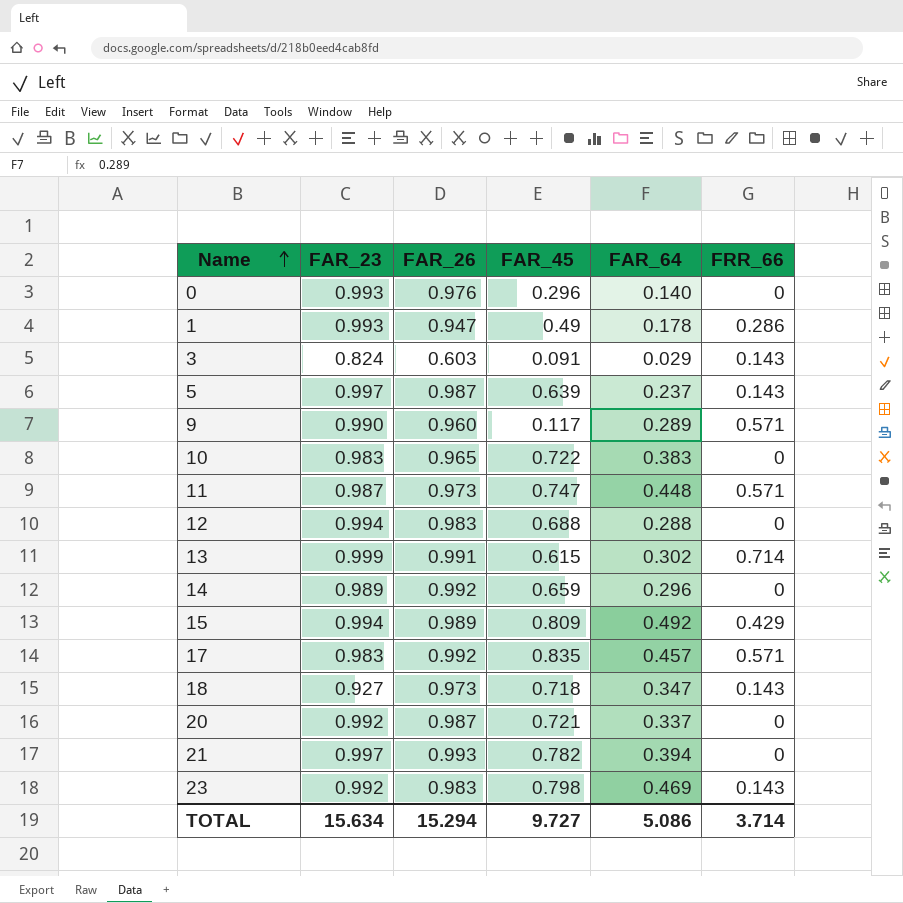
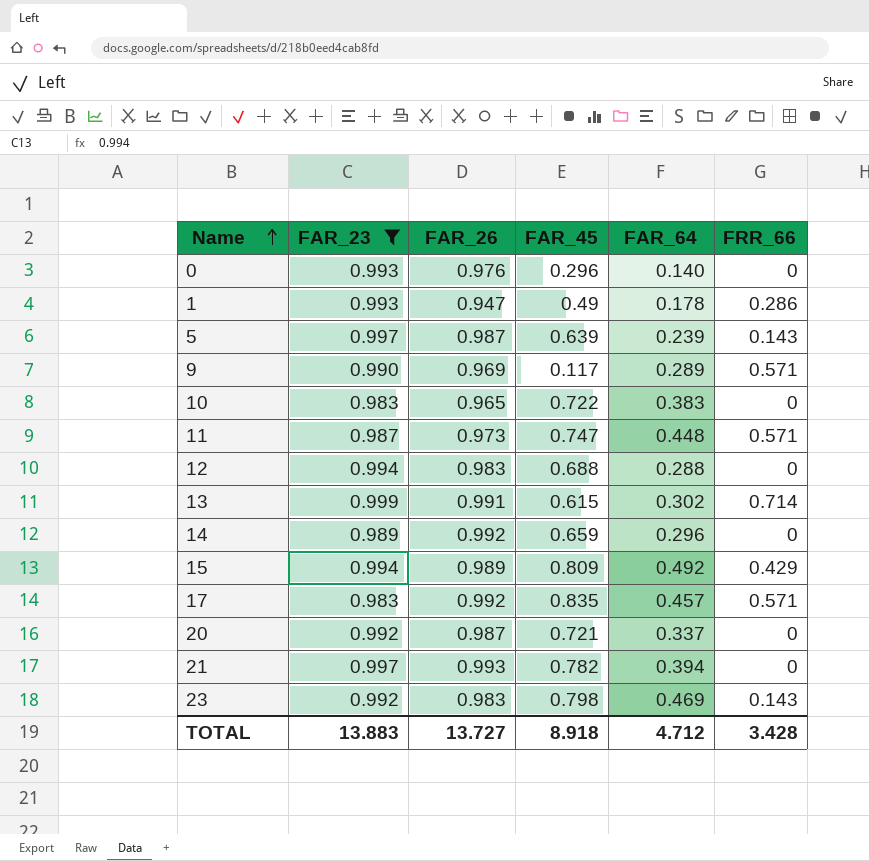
filter: none -> FAR_23 >= 0.983
5 | FAR_64: 0.237 -> 0.239
9 | FAR_26: 0.960 -> 0.969
TOTAL | FAR_23: 15.634 -> 13.883
TOTAL | FAR_26: 15.294 -> 13.727
TOTAL | FAR_45: 9.727 -> 8.918
TOTAL | FAR_64: 5.086 -> 4.712
TOTAL | FRR_66: 3.714 -> 3.428

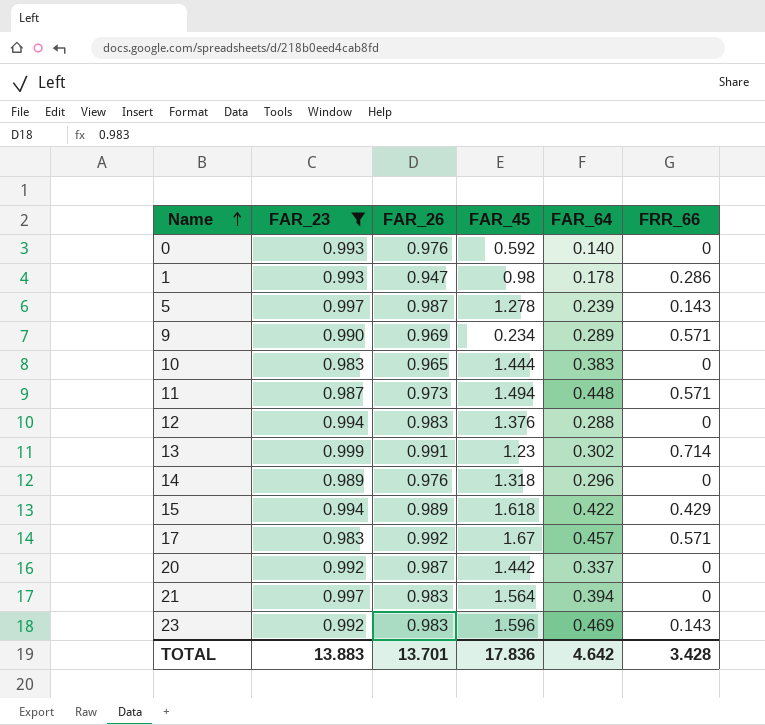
0 | FAR_45: 0.296 -> 0.592
1 | FAR_45: 0.49 -> 0.98
5 | FAR_45: 0.639 -> 1.278
9 | FAR_45: 0.117 -> 0.234
10 | FAR_45: 0.722 -> 1.444
11 | FAR_45: 0.747 -> 1.494
12 | FAR_45: 0.688 -> 1.376
13 | FAR_45: 0.615 -> 1.23
14 | FAR_26: 0.992 -> 0.976
14 | FAR_45: 0.659 -> 1.318
15 | FAR_45: 0.809 -> 1.618
15 | FAR_64: 0.492 -> 0.422
17 | FAR_45: 0.835 -> 1.67
20 | FAR_45: 0.721 -> 1.442
21 | FAR_26: 0.993 -> 0.983
21 | FAR_45: 0.782 -> 1.564
23 | FAR_45: 0.798 -> 1.596
TOTAL | FAR_26: 13.727 -> 13.701
TOTAL | FAR_45: 8.918 -> 17.836
TOTAL | FAR_64: 4.712 -> 4.642

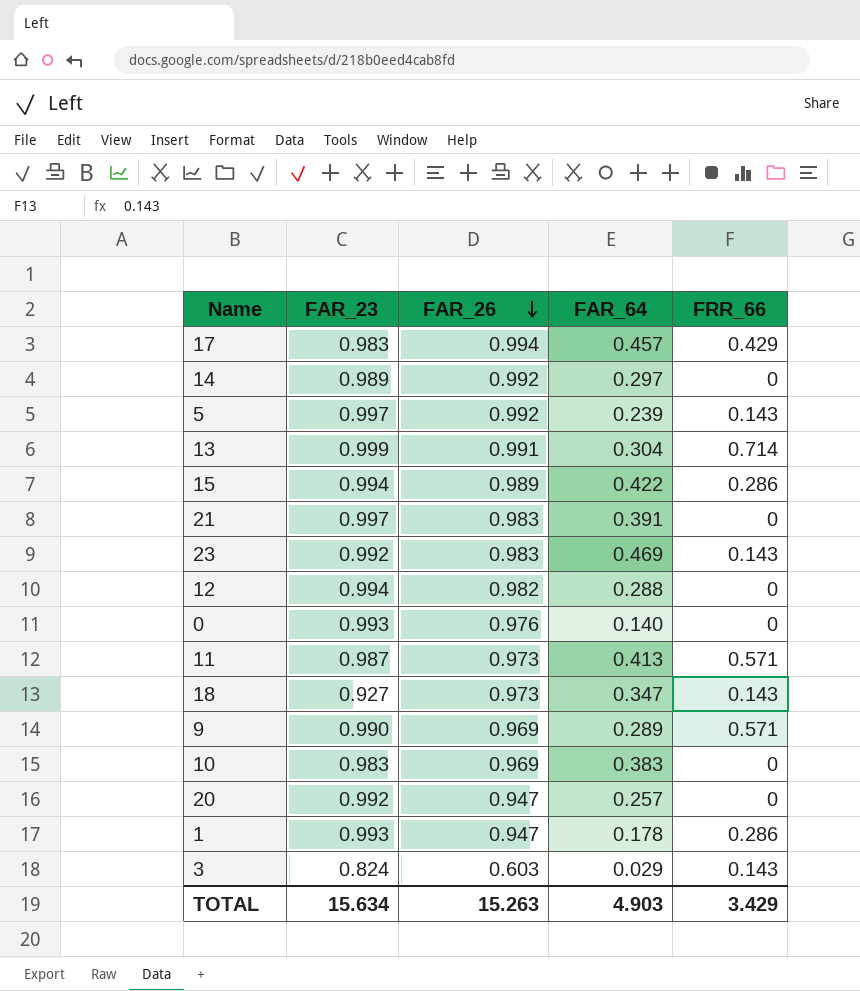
filter: FAR_23 >= 0.983 -> none
row order: Name ascending -> FAR_26 descending
column FAR_45 | position: 4 -> none
17 | FAR_26: 0.992 -> 0.994
17 | FRR_66: 0.571 -> 0.429
14 | FAR_26: 0.976 -> 0.992
14 | FAR_64: 0.296 -> 0.297
5 | FAR_26: 0.987 -> 0.992
13 | FAR_64: 0.302 -> 0.304
15 | FRR_66: 0.429 -> 0.286
21 | FAR_64: 0.394 -> 0.391
12 | FAR_26: 0.983 -> 0.982
11 | FAR_64: 0.448 -> 0.413
10 | FAR_26: 0.965 -> 0.969
20 | FAR_26: 0.987 -> 0.947
20 | FAR_64: 0.337 -> 0.257
TOTAL | FAR_23: 13.883 -> 15.634
TOTAL | FAR_26: 13.701 -> 15.263
TOTAL | FAR_64: 4.642 -> 4.903
TOTAL | FRR_66: 3.428 -> 3.429

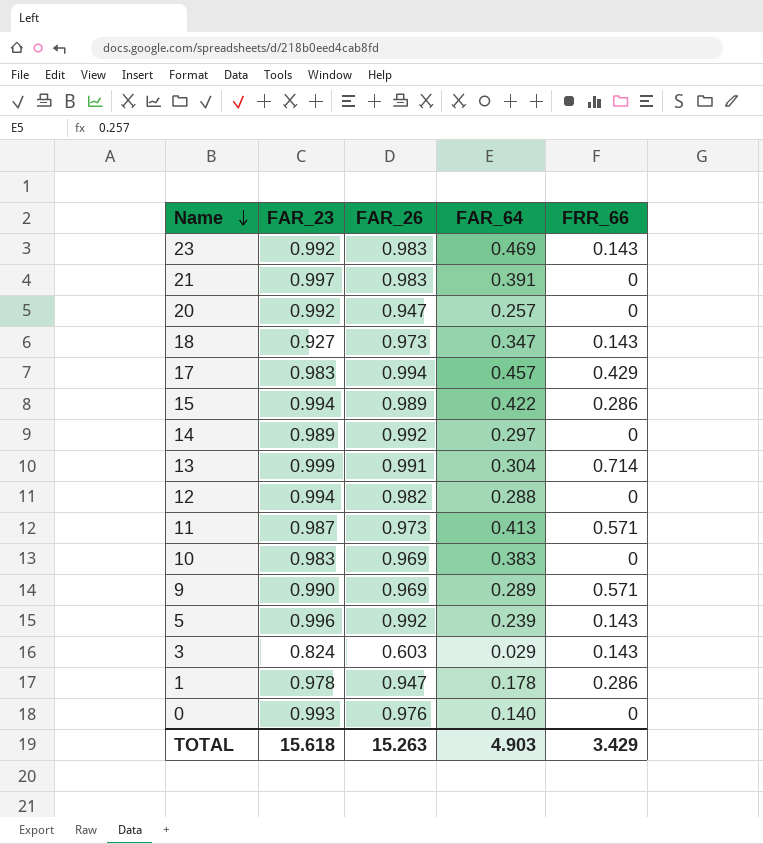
row order: FAR_26 descending -> Name descending
5 | FAR_23: 0.997 -> 0.996
1 | FAR_23: 0.993 -> 0.978
TOTAL | FAR_23: 15.634 -> 15.618

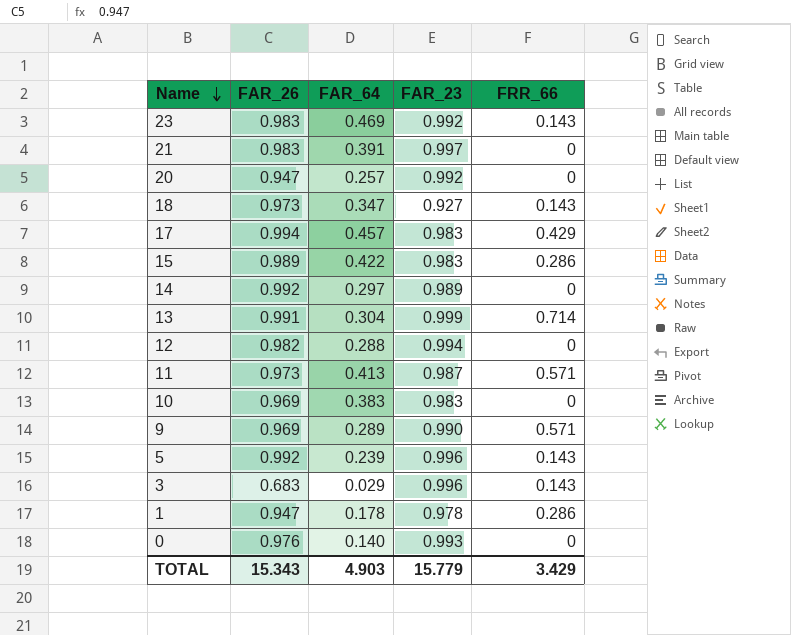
column FAR_23 | position: 2 -> 4
15 | FAR_23: 0.994 -> 0.983
3 | FAR_26: 0.603 -> 0.683
3 | FAR_23: 0.824 -> 0.996
TOTAL | FAR_26: 15.263 -> 15.343
TOTAL | FAR_23: 15.618 -> 15.779

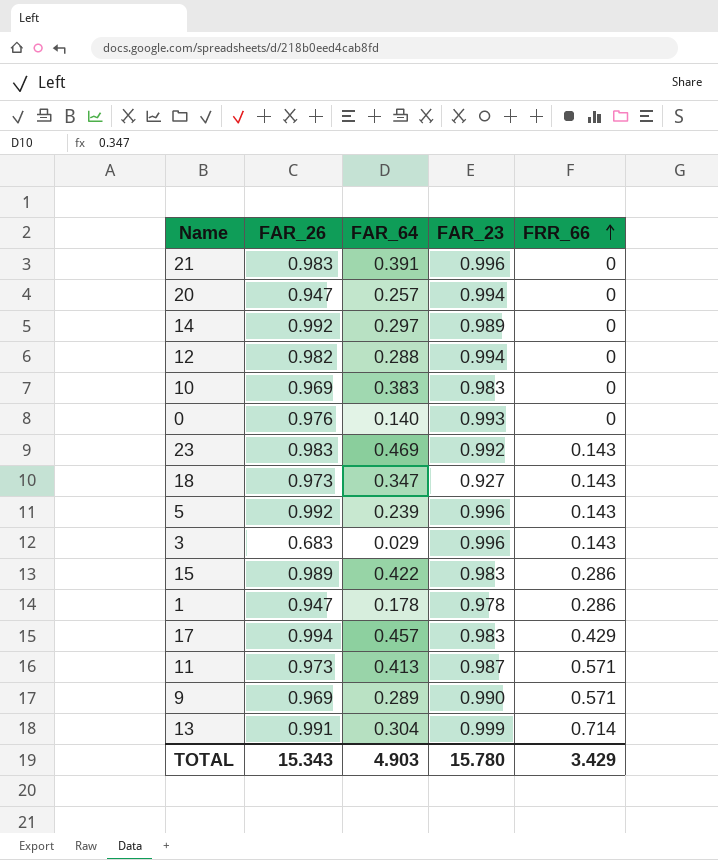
row order: Name descending -> FRR_66 ascending
21 | FAR_23: 0.997 -> 0.996
20 | FAR_23: 0.992 -> 0.994
TOTAL | FAR_23: 15.779 -> 15.780

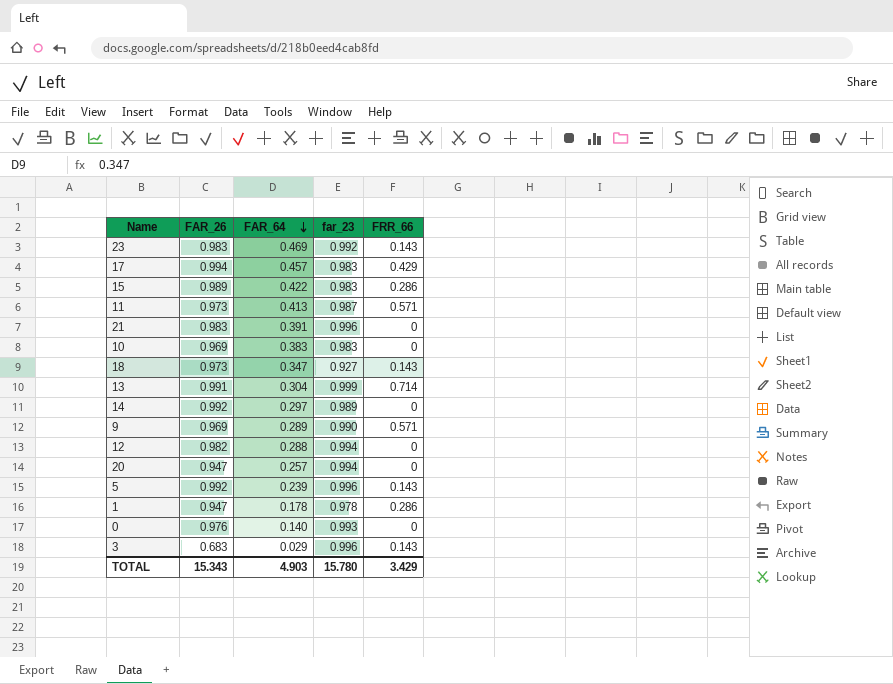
row order: FRR_66 ascending -> FAR_64 descending
column name: FAR_23 -> far_23

